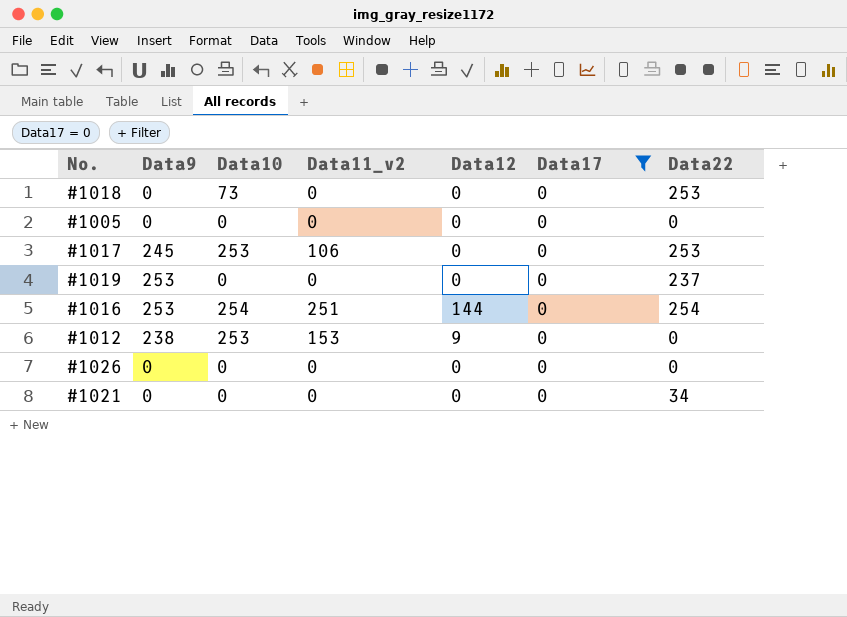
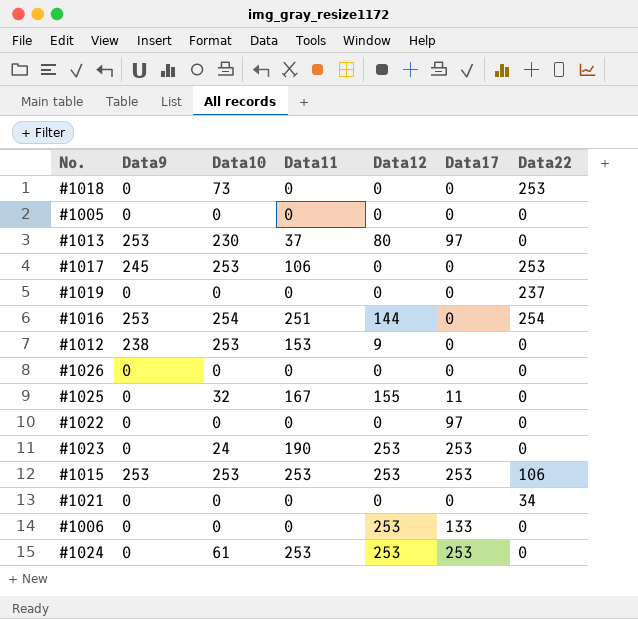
filter: Data17 = 0 -> none
column name: Data11_v2 -> Data11
#1019 | Data9: 253 -> 0

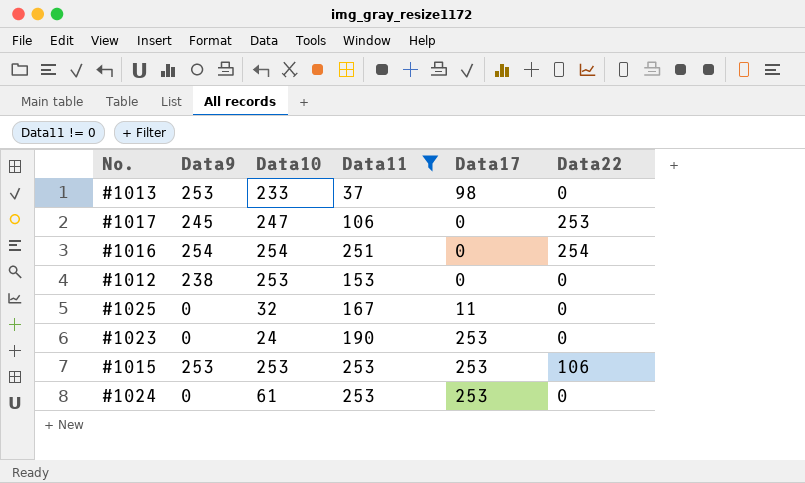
filter: none -> Data11 != 0
column Data12 | position: 5 -> none
#1013 | Data10: 230 -> 233
#1013 | Data17: 97 -> 98
#1017 | Data10: 253 -> 247
#1016 | Data9: 253 -> 254

